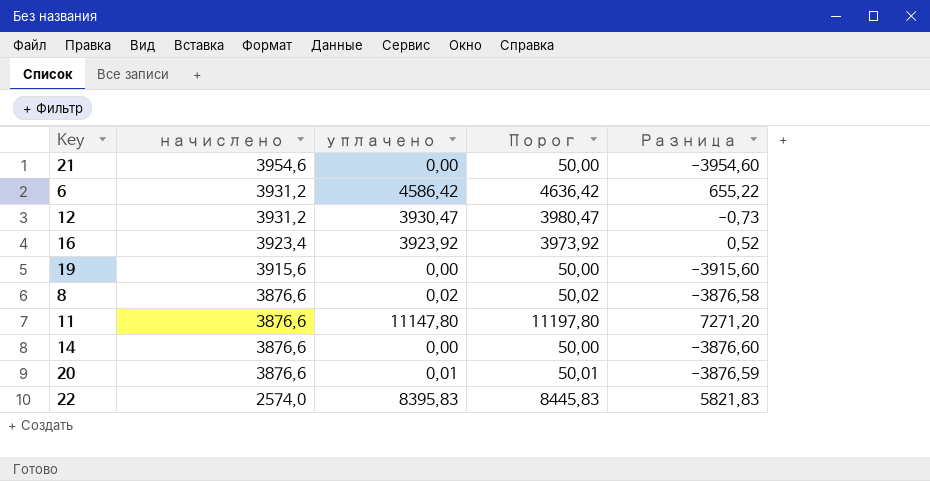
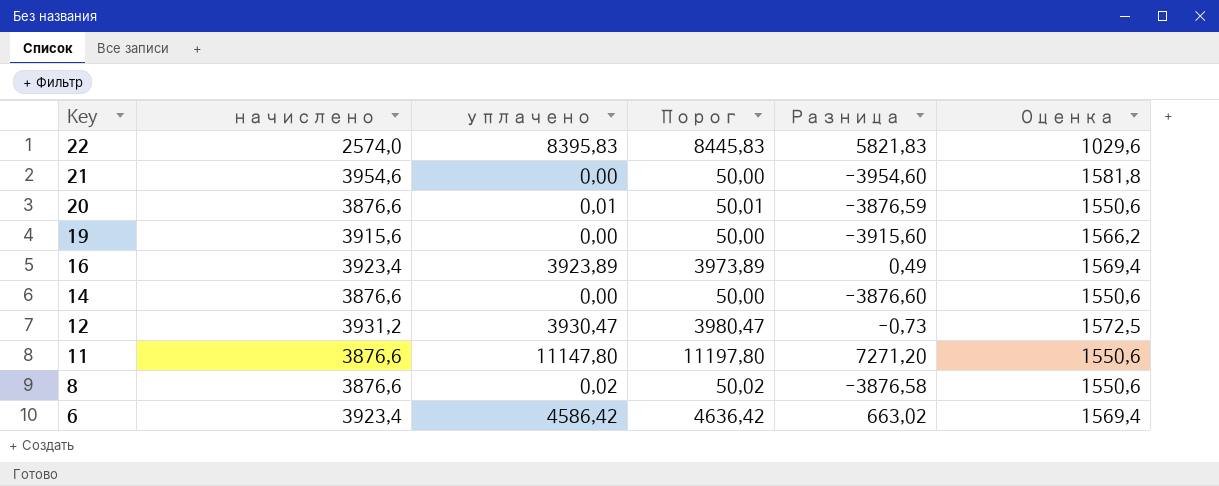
row order: начислено descending -> Key descending
column Оценка | formula: none -> [начислено] * 0,4
16 | уплачено: 3923,92 -> 3923,89
16 | Порог: 3973,92 -> 3973,89
16 | Разница: 0,52 -> 0,49
6 | начислено: 3931,2 -> 3923,4
6 | Разница: 655,22 -> 663,02

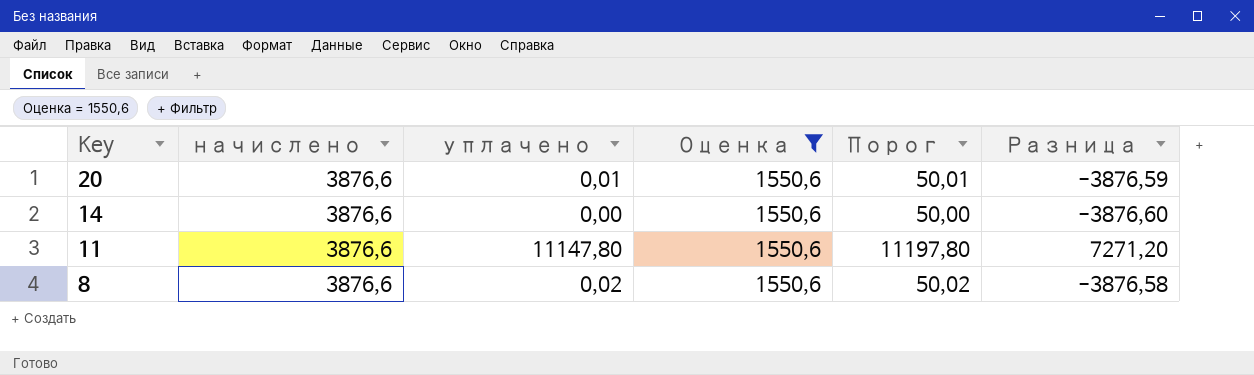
filter: none -> Оценка = 1550,6
column Оценка | position: 6 -> 4

